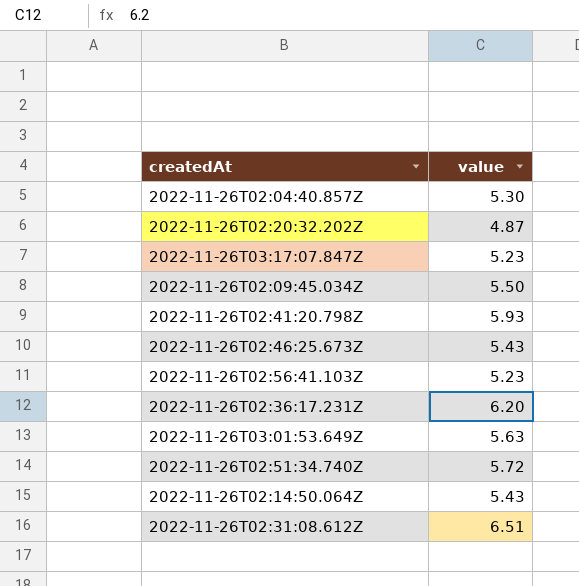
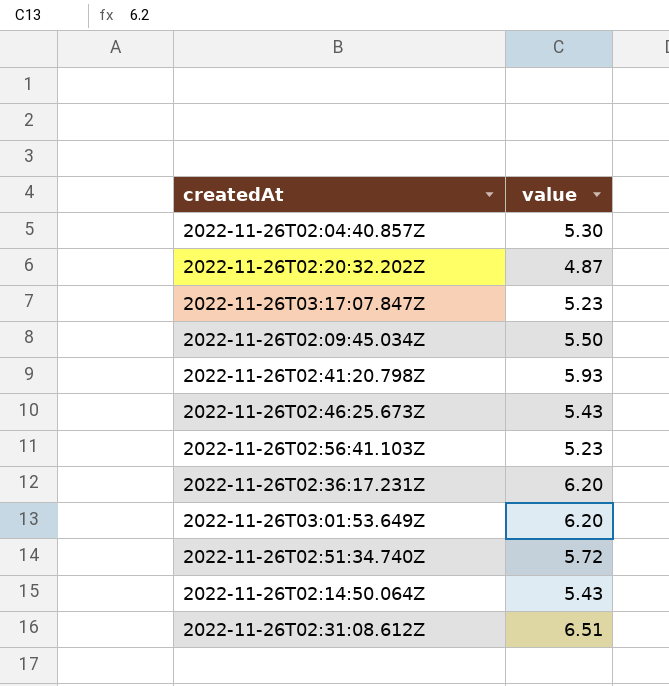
2022-11-26T03:01:53.649Z | value: 5.63 -> 6.20

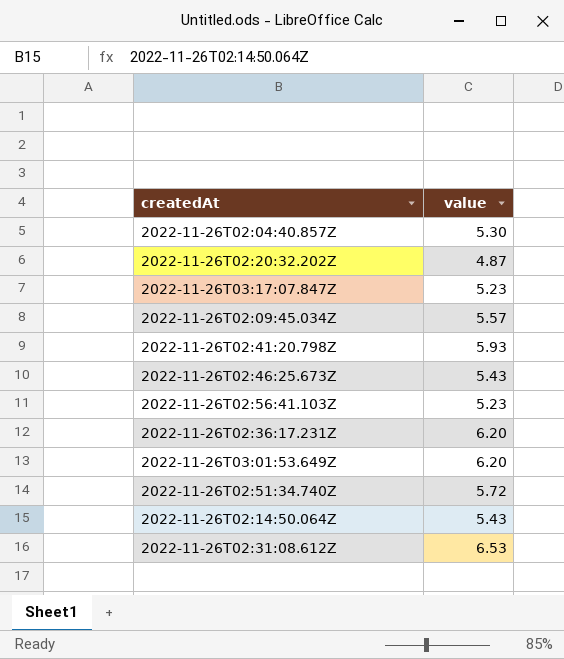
2022-11-26T02:09:45.034Z | value: 5.50 -> 5.57
2022-11-26T02:31:08.612Z | value: 6.51 -> 6.53

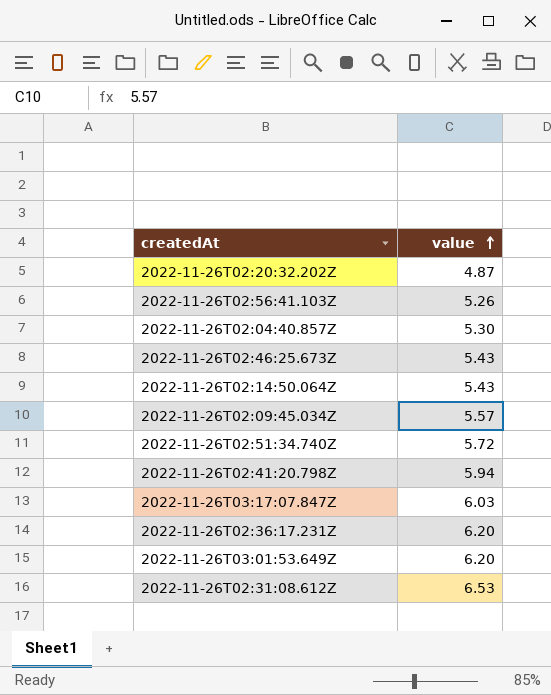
row order: none -> value ascending
2022-11-26T02:56:41.103Z | value: 5.23 -> 5.26
2022-11-26T02:41:20.798Z | value: 5.93 -> 5.94
2022-11-26T03:17:07.847Z | value: 5.23 -> 6.03

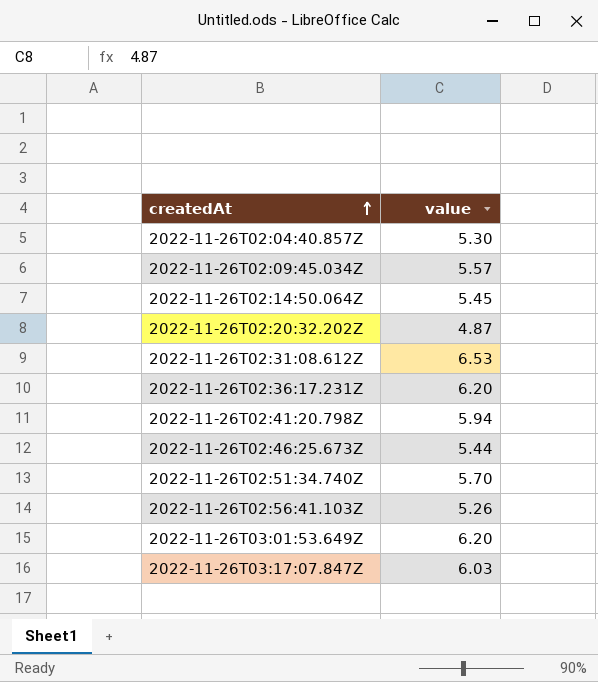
row order: value ascending -> createdAt ascending
2022-11-26T02:14:50.064Z | value: 5.43 -> 5.45
2022-11-26T02:46:25.673Z | value: 5.43 -> 5.44
2022-11-26T02:51:34.740Z | value: 5.72 -> 5.70

